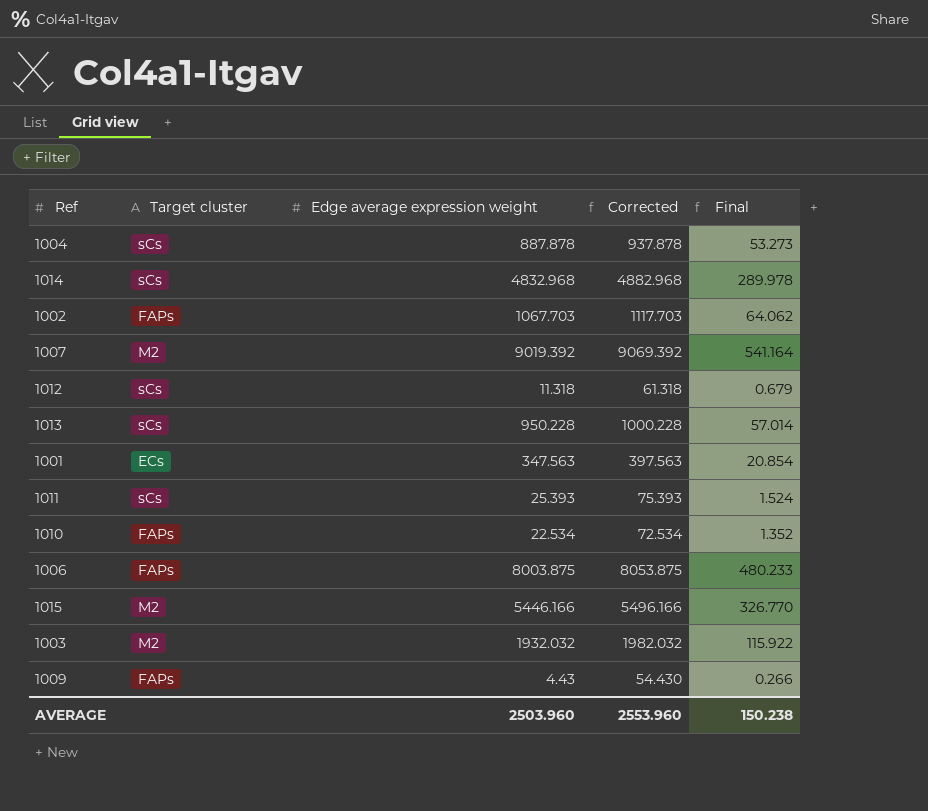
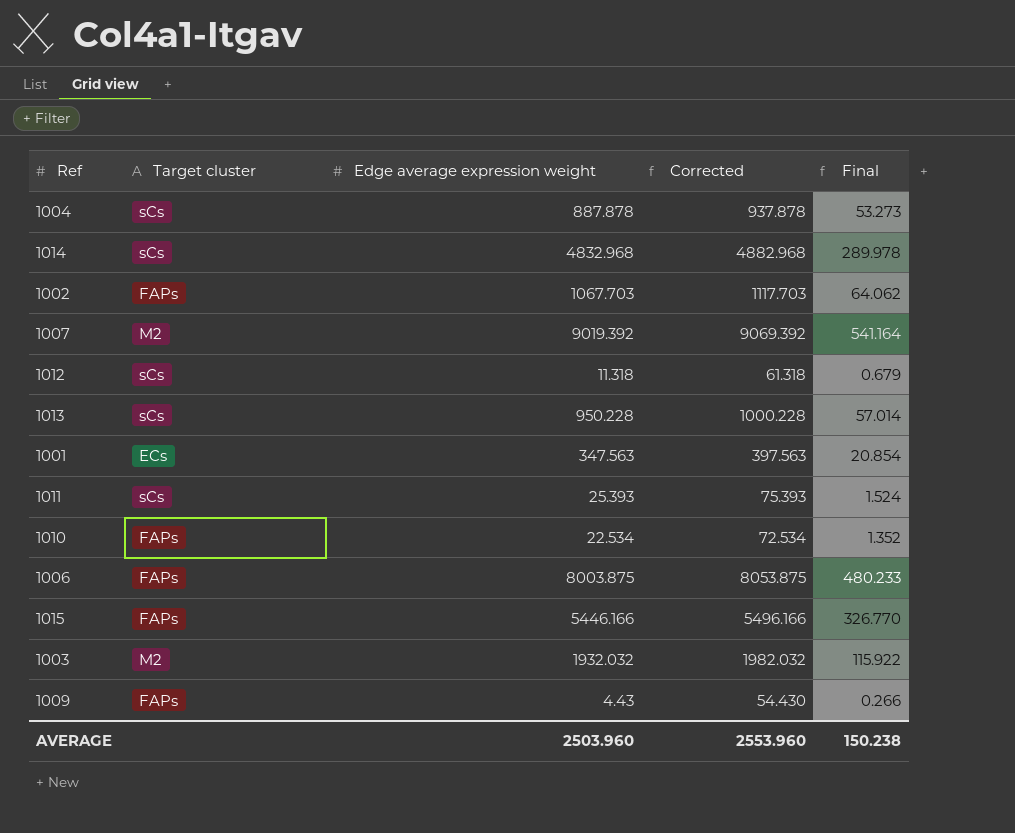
1015 | Target cluster: M2 -> FAPs

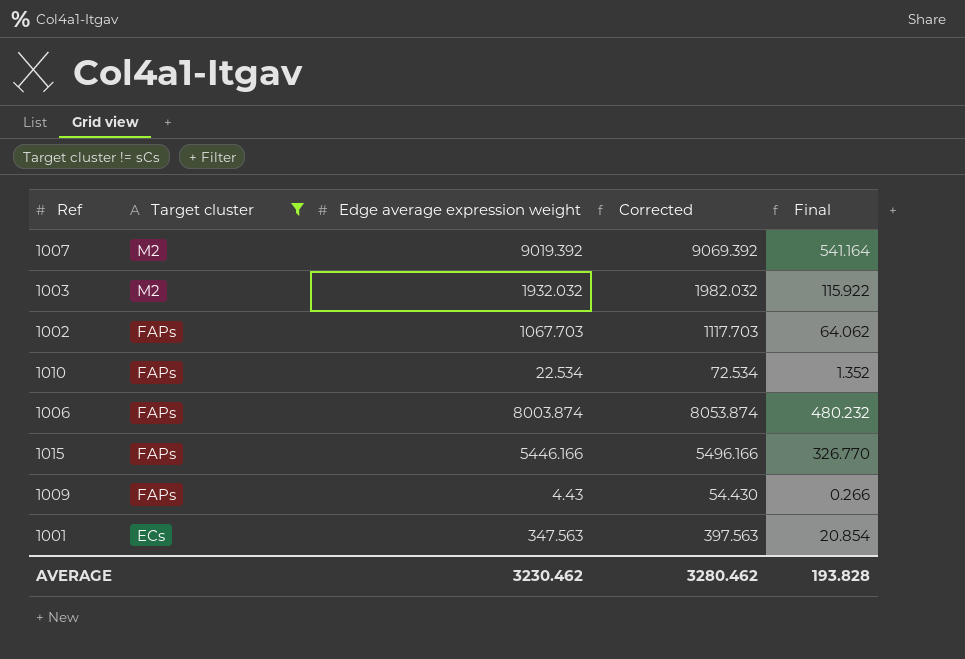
filter: none -> Target cluster != sCs
row order: none -> Target cluster descending
1006 | Edge average expression weight: 8003.875 -> 8003.874
1006 | Corrected: 8053.875 -> 8053.874
1006 | Final: 480.233 -> 480.232
AVERAGE | Edge average expression weight: 2503.960 -> 3230.462
AVERAGE | Corrected: 2553.960 -> 3280.462
AVERAGE | Final: 150.238 -> 193.828

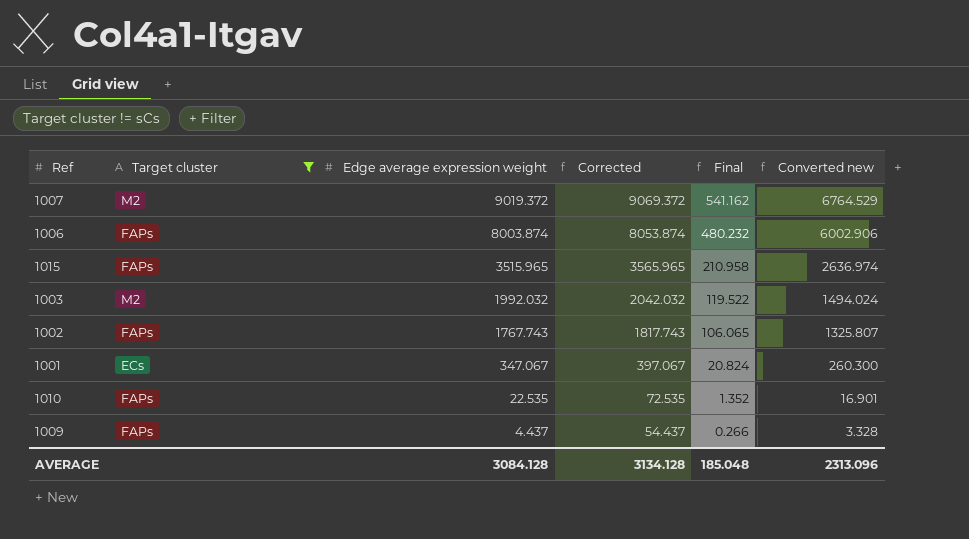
row order: Target cluster descending -> Edge average expression weight descending
column Converted new | formula: none -> [Edge average expression weight] * 0.75
1007 | Edge average expression weight: 9019.392 -> 9019.372
1007 | Corrected: 9069.392 -> 9069.372
1007 | Final: 541.164 -> 541.162
1015 | Edge average expression weight: 5446.166 -> 3515.965
1015 | Corrected: 5496.166 -> 3565.965
1015 | Final: 326.770 -> 210.958
1003 | Edge average expression weight: 1932.032 -> 1992.032
1003 | Corrected: 1982.032 -> 2042.032
1003 | Final: 115.922 -> 119.522
1002 | Edge average expression weight: 1067.703 -> 1767.743
1002 | Corrected: 1117.703 -> 1817.743
1002 | Final: 64.062 -> 106.065
1001 | Edge average expression weight: 347.563 -> 347.067
1001 | Corrected: 397.563 -> 397.067
1001 | Final: 20.854 -> 20.824
1010 | Edge average expression weight: 22.534 -> 22.535
1010 | Corrected: 72.534 -> 72.535
1009 | Edge average expression weight: 4.43 -> 4.437
1009 | Corrected: 54.430 -> 54.437
AVERAGE | Edge average expression weight: 3230.462 -> 3084.128
AVERAGE | Corrected: 3280.462 -> 3134.128
AVERAGE | Final: 193.828 -> 185.048

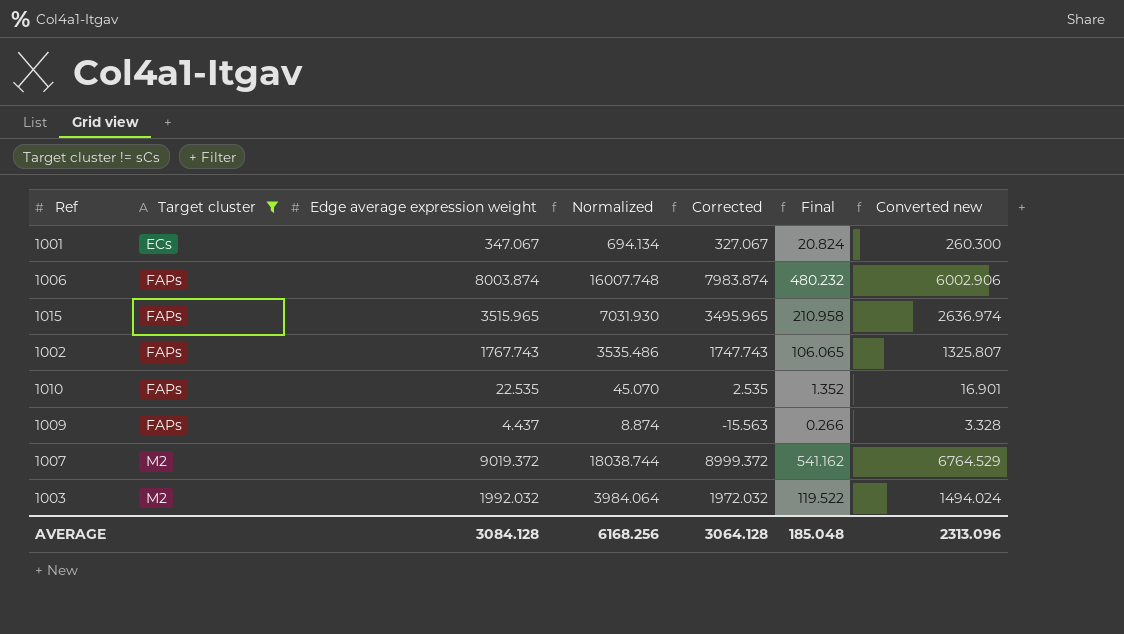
row order: Edge average expression weight descending -> Target cluster ascending
column Normalized | formula: none -> [Edge average expression weight] * 2
column Corrected | formula: [Edge average expression weight] + 50 -> [Edge average expression weight] - 20
AVERAGE | Corrected: 3134.128 -> 3064.128

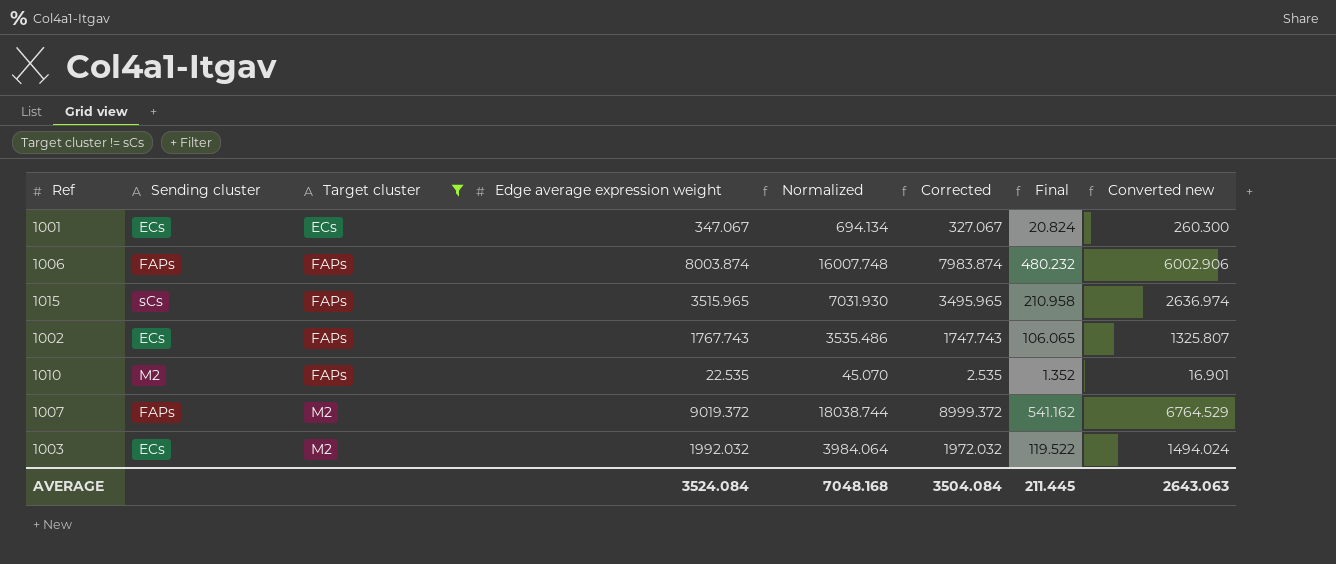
column Sending cluster | position: none -> 2
row 1009: FAPs | 4.437 | 8.874 | -15.563 | 0.266 | 3.328 -> none
AVERAGE | Edge average expression weight: 3084.128 -> 3524.084
AVERAGE | Normalized: 6168.256 -> 7048.168
AVERAGE | Corrected: 3064.128 -> 3504.084
AVERAGE | Final: 185.048 -> 211.445
AVERAGE | Converted new: 2313.096 -> 2643.063

